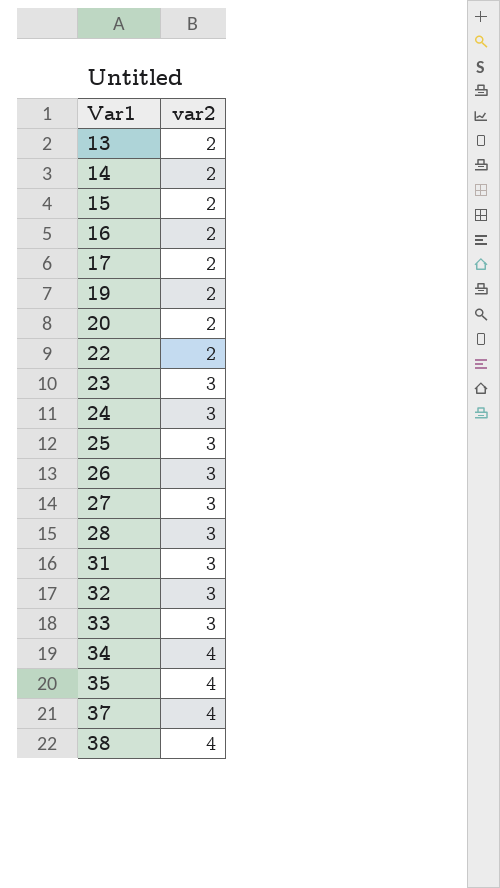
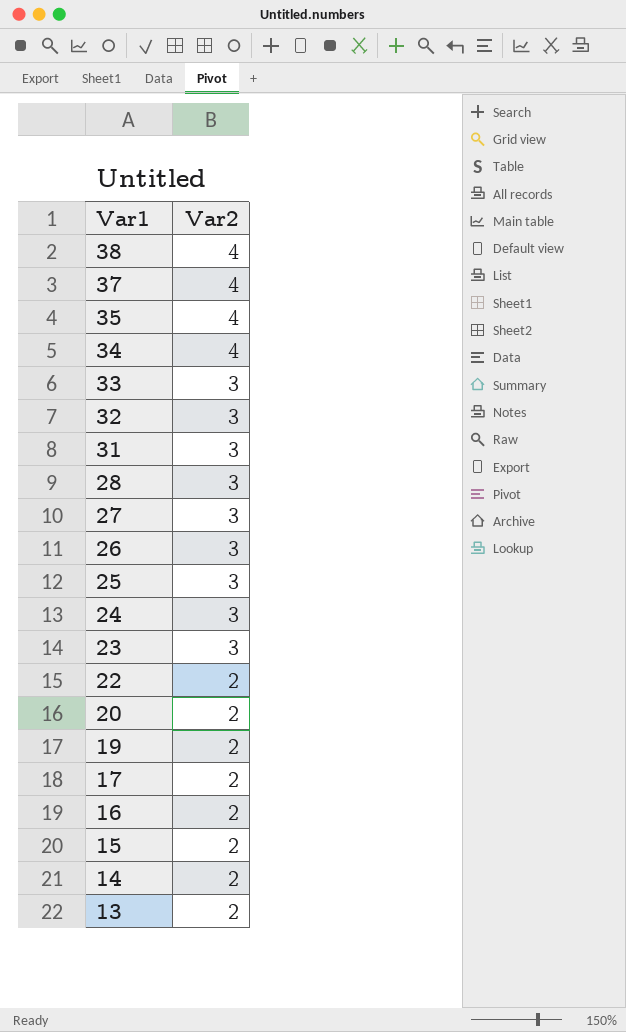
row order: Var1 ascending -> Var1 descending
column name: var2 -> Var2

